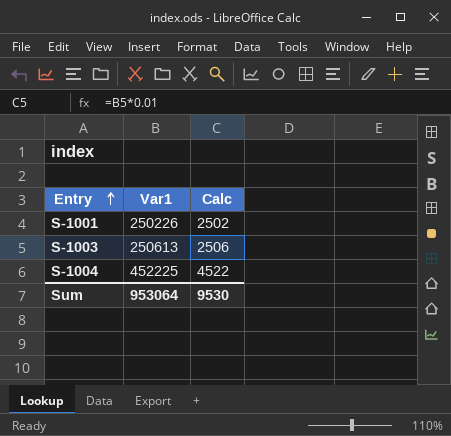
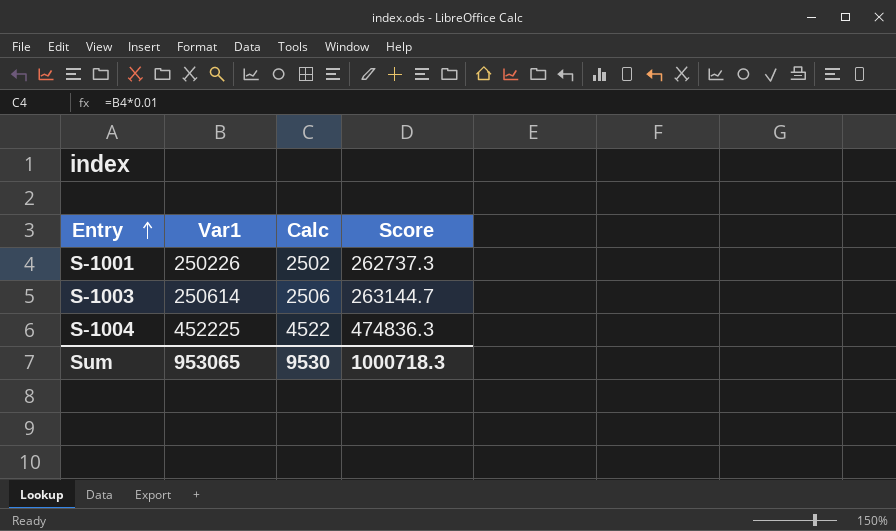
column Score | formula: none -> [Var1] * 1.05
S-1003 | Var1: 250613 -> 250614
Sum | Var1: 953064 -> 953065

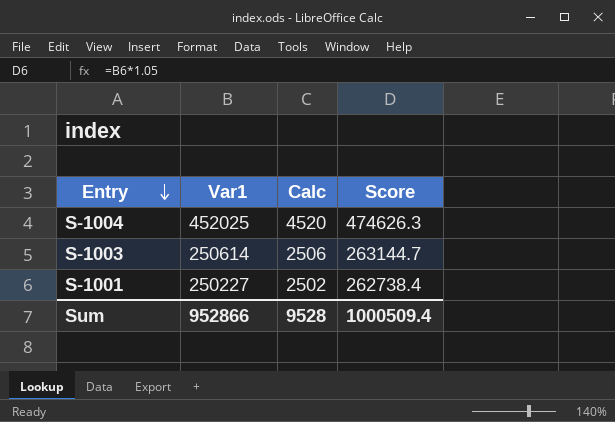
row order: Entry ascending -> Entry descending
S-1004 | Var1: 452225 -> 452025
S-1004 | Calc: 4522 -> 4520
S-1004 | Score: 474836.3 -> 474626.3
S-1001 | Var1: 250226 -> 250227
S-1001 | Score: 262737.3 -> 262738.4
Sum | Var1: 953065 -> 952866
Sum | Calc: 9530 -> 9528
Sum | Score: 1000718.3 -> 1000509.4

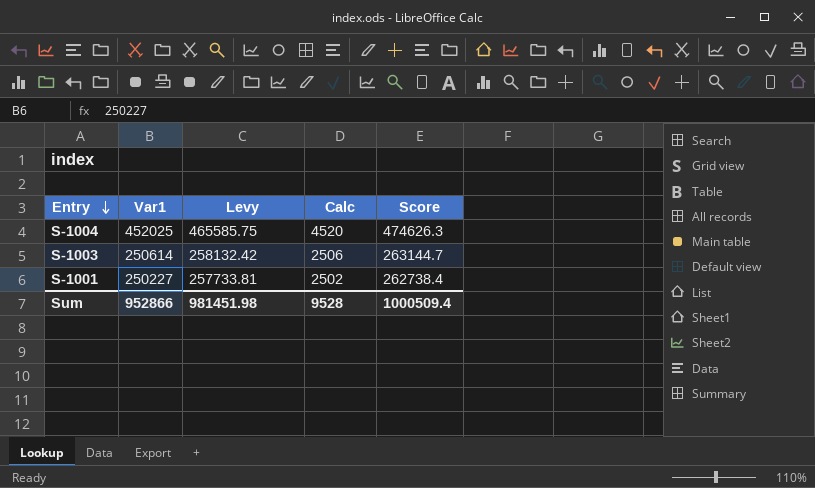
column Levy | formula: none -> [Var1] * 1.03

